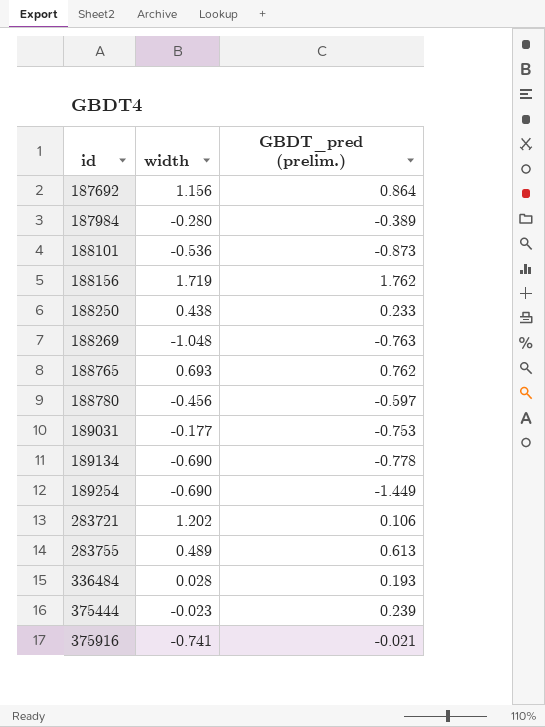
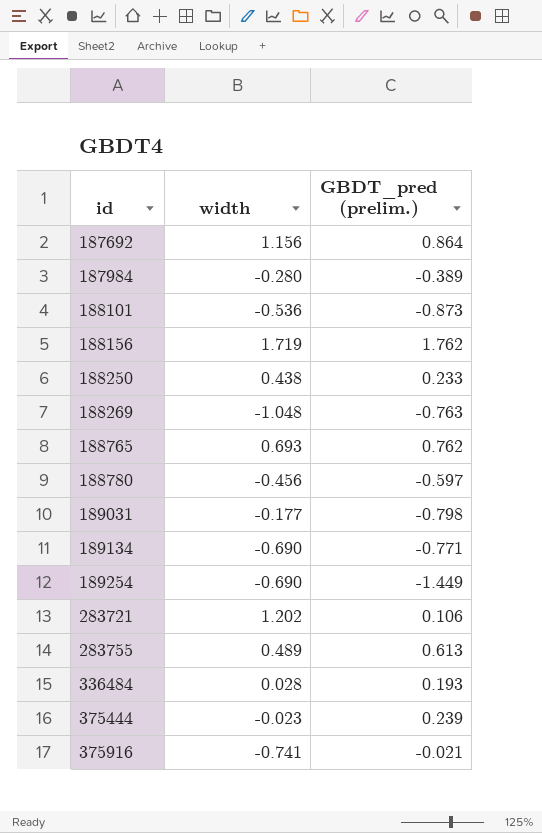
189031 | GBDT_pred (prelim.): -0.753 -> -0.798
189134 | GBDT_pred (prelim.): -0.778 -> -0.771

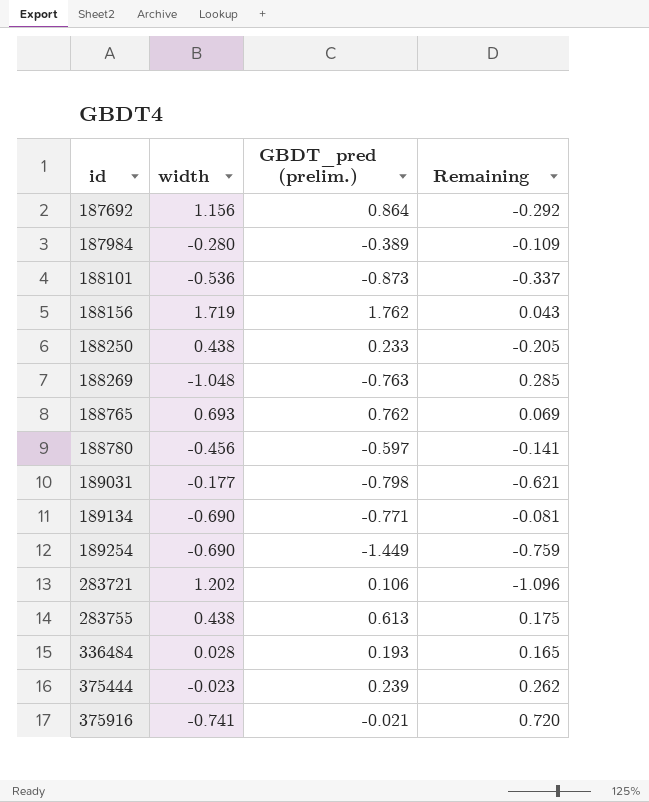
column Remaining | formula: none -> [GBDT_pred (prelim.)] - [width]
283755 | width: 0.489 -> 0.438

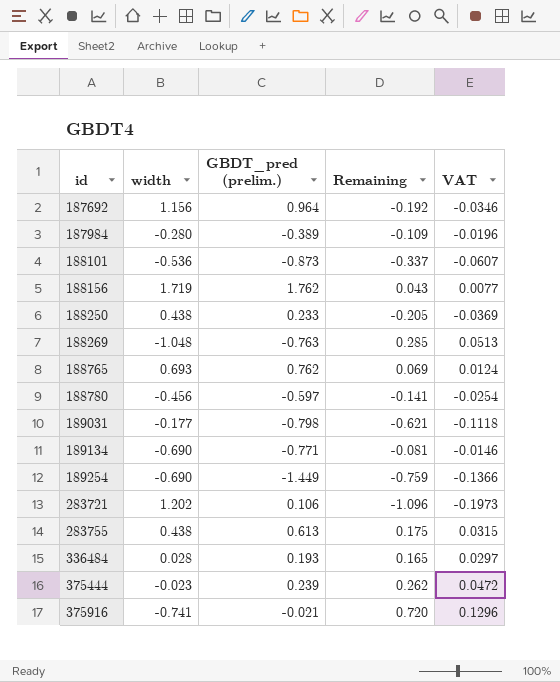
column VAT | formula: none -> [Remaining] * 0.18
187692 | GBDT_pred (prelim.): 0.864 -> 0.964
187692 | Remaining: -0.292 -> -0.192

